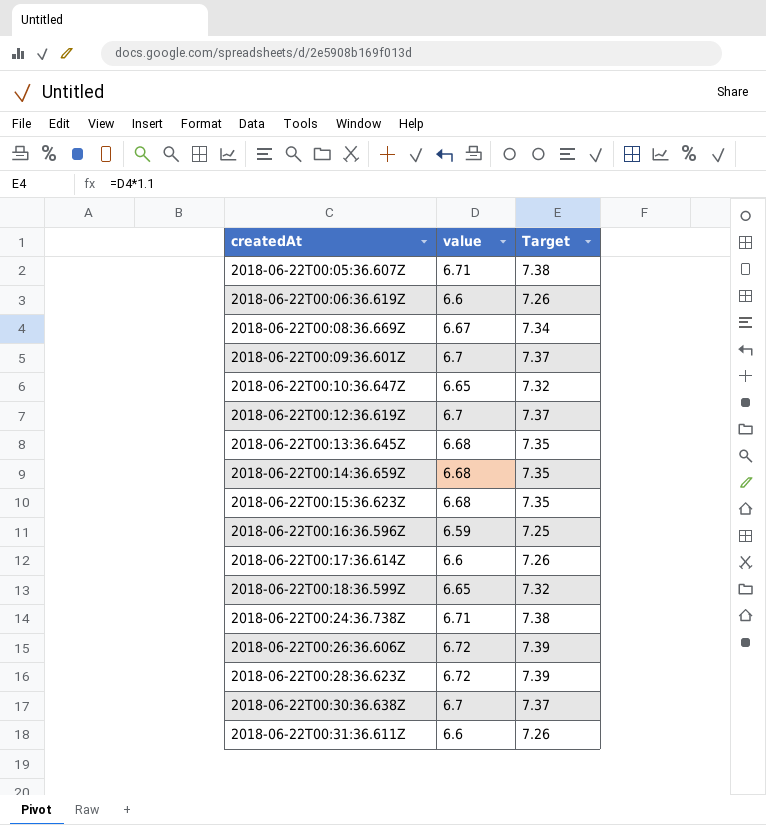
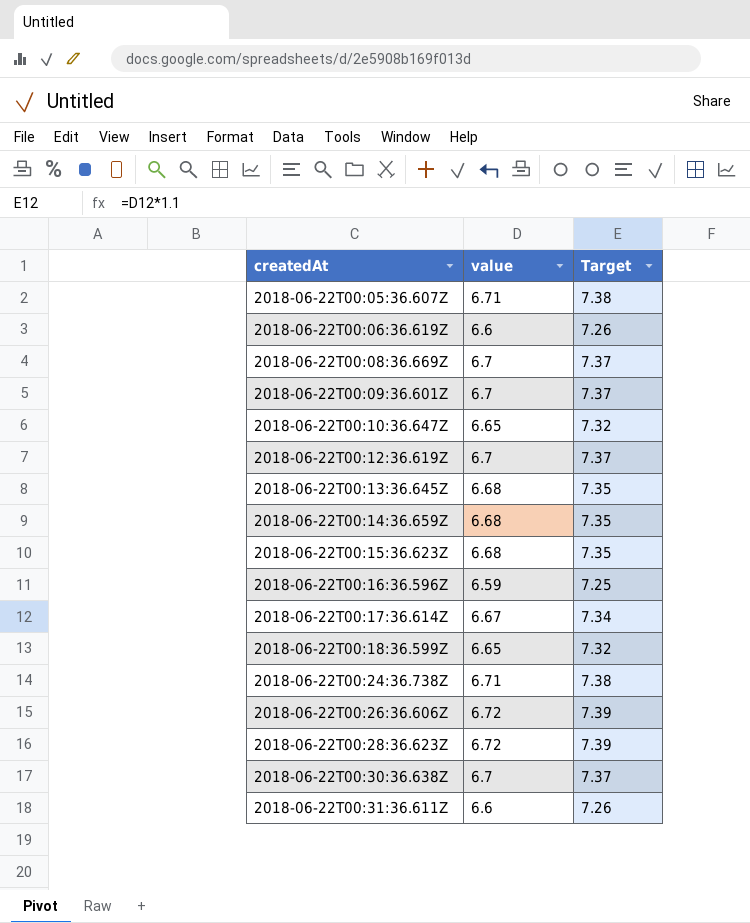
2018-06-22T00:08:36.669Z | value: 6.67 -> 6.7
2018-06-22T00:08:36.669Z | Target: 7.34 -> 7.37
2018-06-22T00:17:36.614Z | value: 6.6 -> 6.67
2018-06-22T00:17:36.614Z | Target: 7.26 -> 7.34

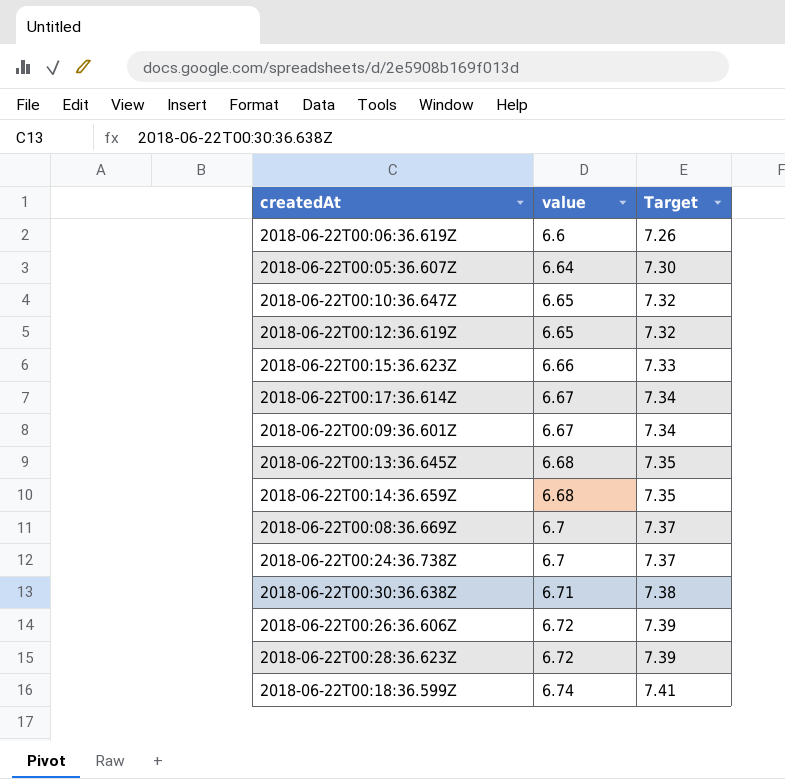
row order: createdAt ascending -> value ascending
row 2018-06-22T00:16:36.596Z: 6.59 | 7.25 -> none
row 2018-06-22T00:31:36.611Z: 6.6 | 7.26 -> none
2018-06-22T00:05:36.607Z | value: 6.71 -> 6.64
2018-06-22T00:05:36.607Z | Target: 7.38 -> 7.30
2018-06-22T00:12:36.619Z | value: 6.7 -> 6.65
2018-06-22T00:12:36.619Z | Target: 7.37 -> 7.32
2018-06-22T00:15:36.623Z | value: 6.68 -> 6.66
2018-06-22T00:15:36.623Z | Target: 7.35 -> 7.33
2018-06-22T00:09:36.601Z | value: 6.7 -> 6.67
2018-06-22T00:09:36.601Z | Target: 7.37 -> 7.34
2018-06-22T00:24:36.738Z | value: 6.71 -> 6.7
2018-06-22T00:24:36.738Z | Target: 7.38 -> 7.37
2018-06-22T00:30:36.638Z | value: 6.7 -> 6.71
2018-06-22T00:30:36.638Z | Target: 7.37 -> 7.38
2018-06-22T00:18:36.599Z | value: 6.65 -> 6.74
2018-06-22T00:18:36.599Z | Target: 7.32 -> 7.41

